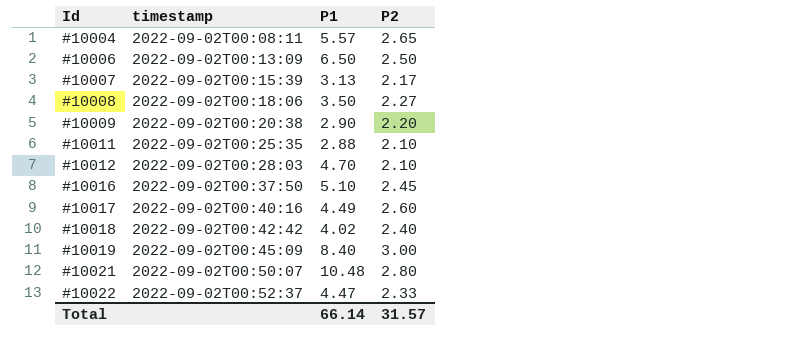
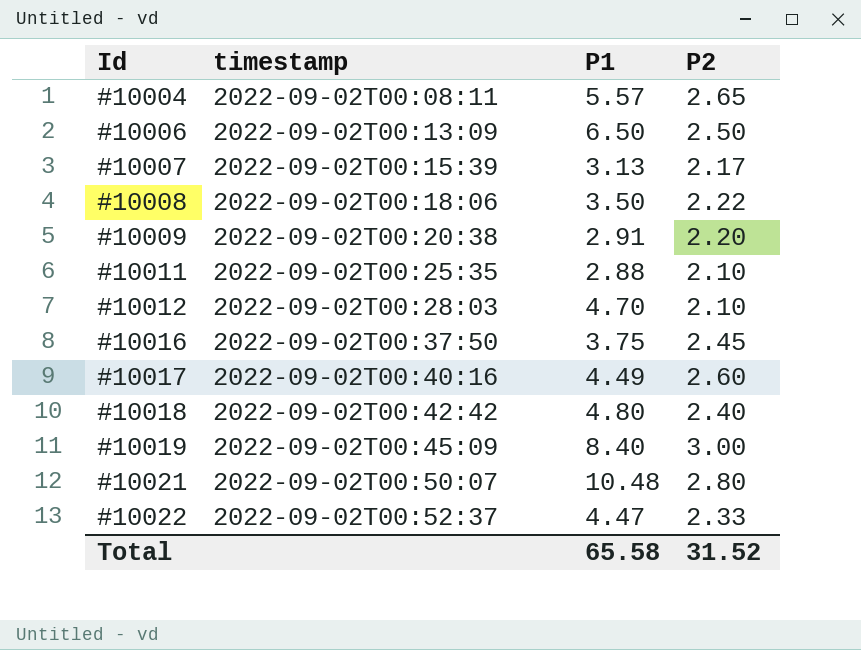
#10008 | P2: 2.27 -> 2.22
#10009 | P1: 2.90 -> 2.91
#10016 | P1: 5.10 -> 3.75
#10018 | P1: 4.02 -> 4.80
Total | P1: 66.14 -> 65.58
Total | P2: 31.57 -> 31.52

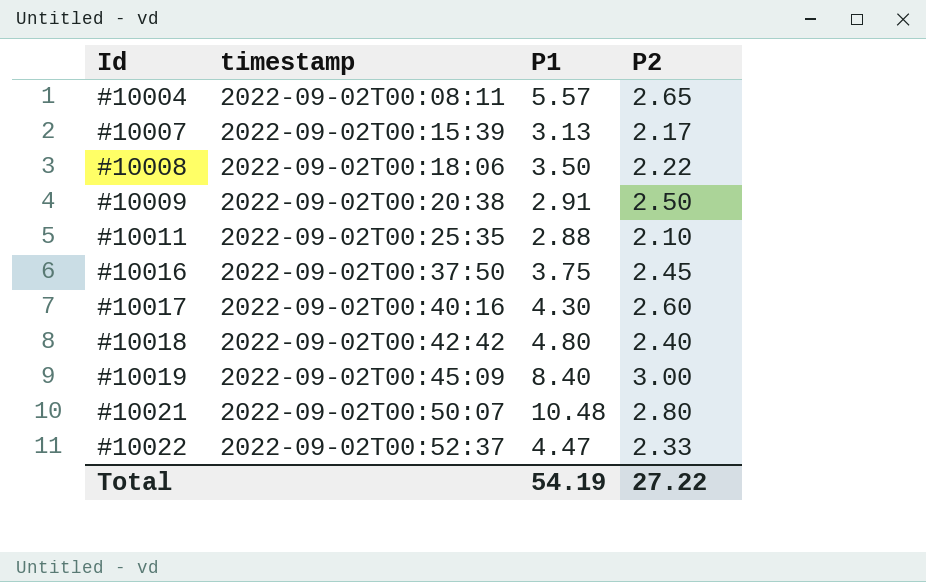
row #10006: 2022-09-02T00:13:09 | 6.50 | 2.50 -> none
row #10012: 2022-09-02T00:28:03 | 4.70 | 2.10 -> none
#10009 | P2: 2.20 -> 2.50
#10017 | P1: 4.49 -> 4.30
Total | P1: 65.58 -> 54.19
Total | P2: 31.52 -> 27.22

